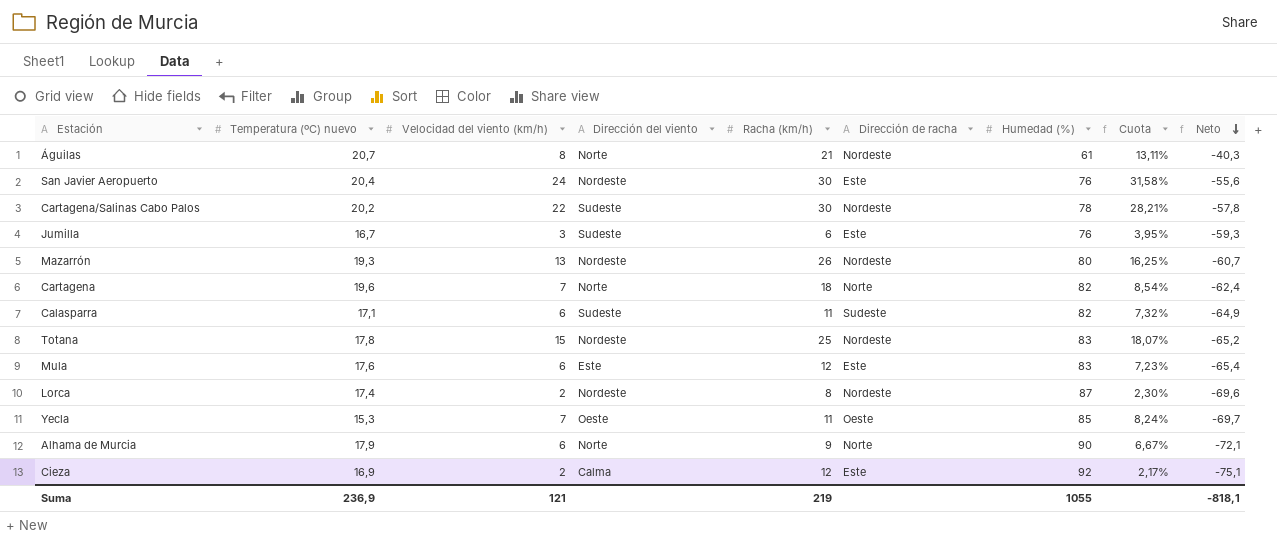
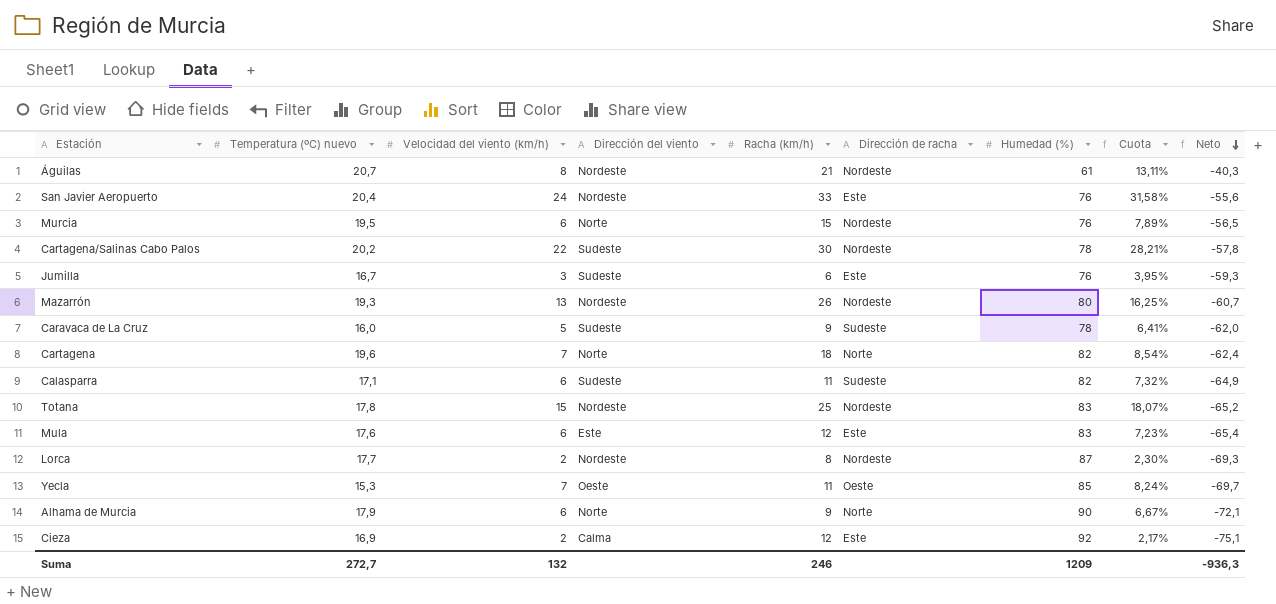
Águilas | Dirección del viento: Norte -> Nordeste
San Javier Aeropuerto | Racha (km/h): 30 -> 33
row Murcia: none -> 19,5 | 6 | Norte | 15 | Nordeste | 76 | 7,89% | -56,5
row Caravaca de La Cruz: none -> 16,0 | 5 | Sudeste | 9 | Sudeste | 78 | 6,41% | -62,0
Lorca | Temperatura (ºC) nuevo: 17,4 -> 17,7
Lorca | Neto: -69,6 -> -69,3
Suma | Temperatura (ºC) nuevo: 236,9 -> 272,7
Suma | Velocidad del viento (km/h): 121 -> 132
Suma | Racha (km/h): 219 -> 246
Suma | Humedad (%): 1055 -> 1209
Suma | Neto: -818,1 -> -936,3

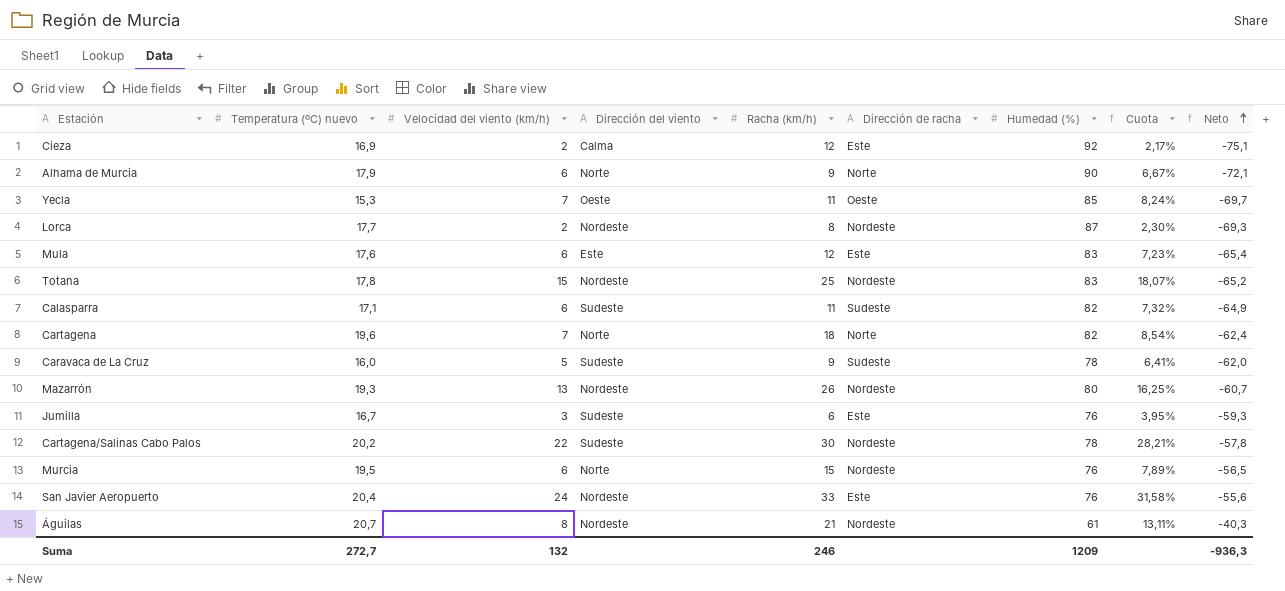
row order: Neto descending -> Neto ascending

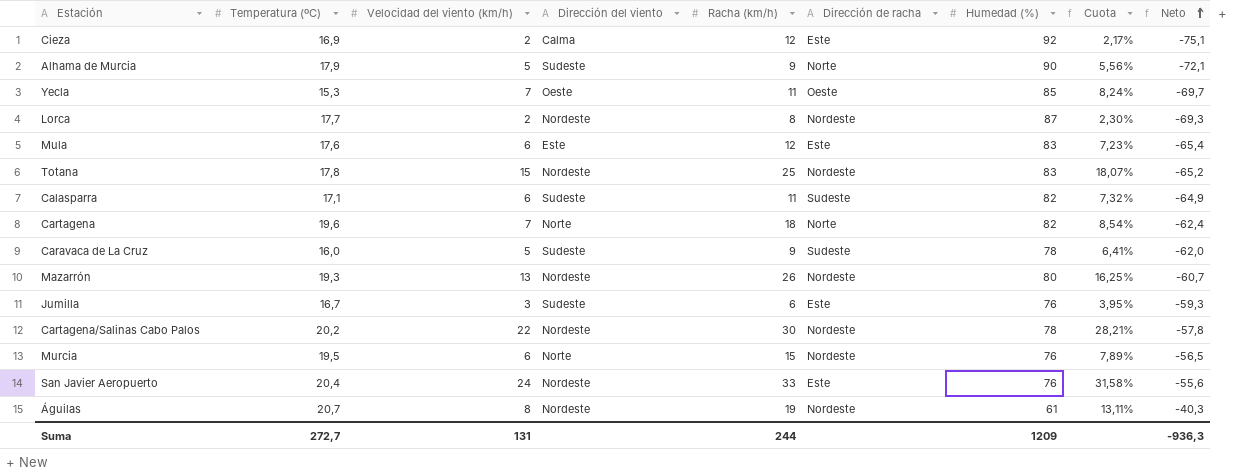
column name: Temperatura (ºC) nuevo -> Temperatura (ºC)
Alhama de Murcia | Velocidad del viento (km/h): 6 -> 5
Alhama de Murcia | Dirección del viento: Norte -> Sudeste
Alhama de Murcia | Cuota: 6,67% -> 5,56%
Cartagena/Salinas Cabo Palos | Dirección del viento: Sudeste -> Nordeste
Águilas | Racha (km/h): 21 -> 19
Suma | Velocidad del viento (km/h): 132 -> 131
Suma | Racha (km/h): 246 -> 244

